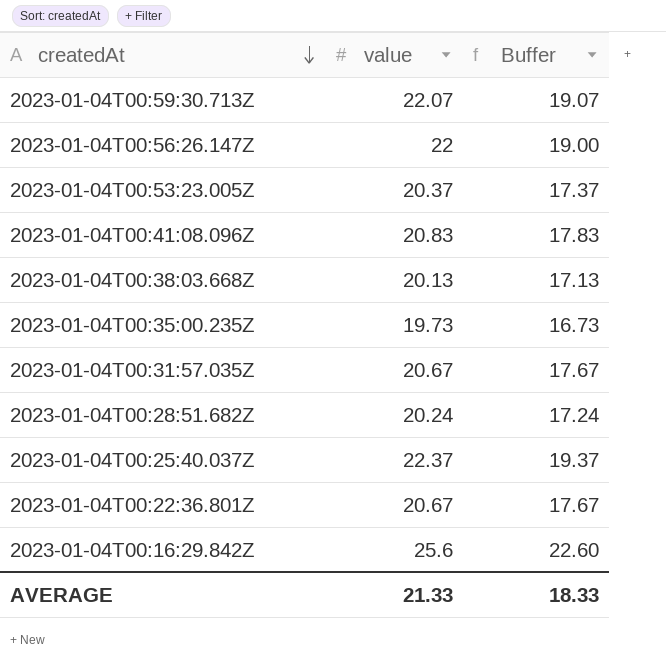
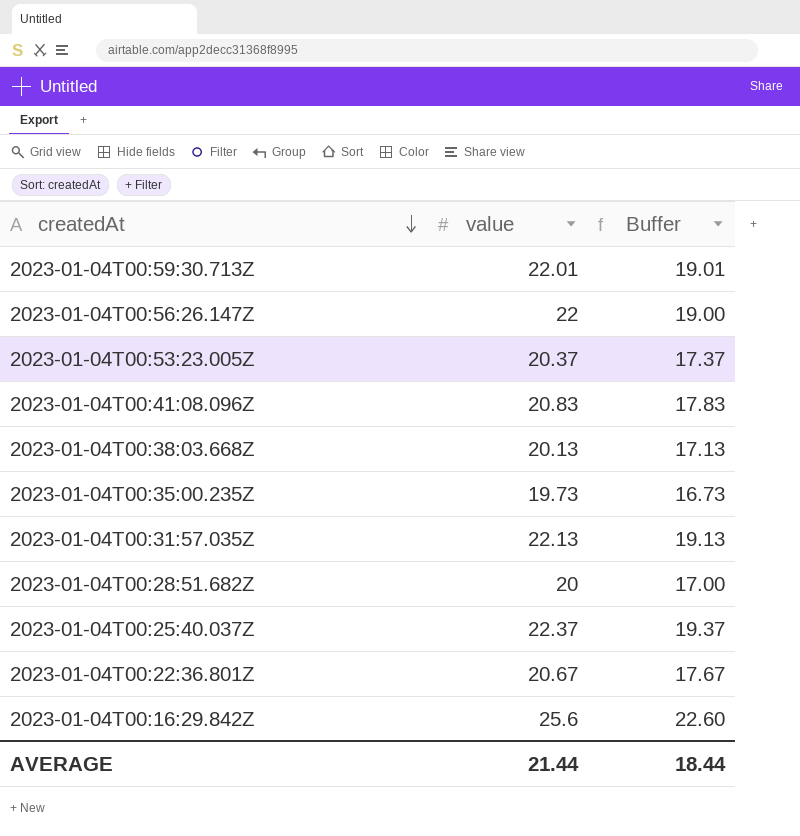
2023-01-04T00:59:30.713Z | value: 22.07 -> 22.01
2023-01-04T00:59:30.713Z | Buffer: 19.07 -> 19.01
2023-01-04T00:31:57.035Z | value: 20.67 -> 22.13
2023-01-04T00:31:57.035Z | Buffer: 17.67 -> 19.13
2023-01-04T00:28:51.682Z | value: 20.24 -> 20
2023-01-04T00:28:51.682Z | Buffer: 17.24 -> 17.00
AVERAGE | value: 21.33 -> 21.44
AVERAGE | Buffer: 18.33 -> 18.44

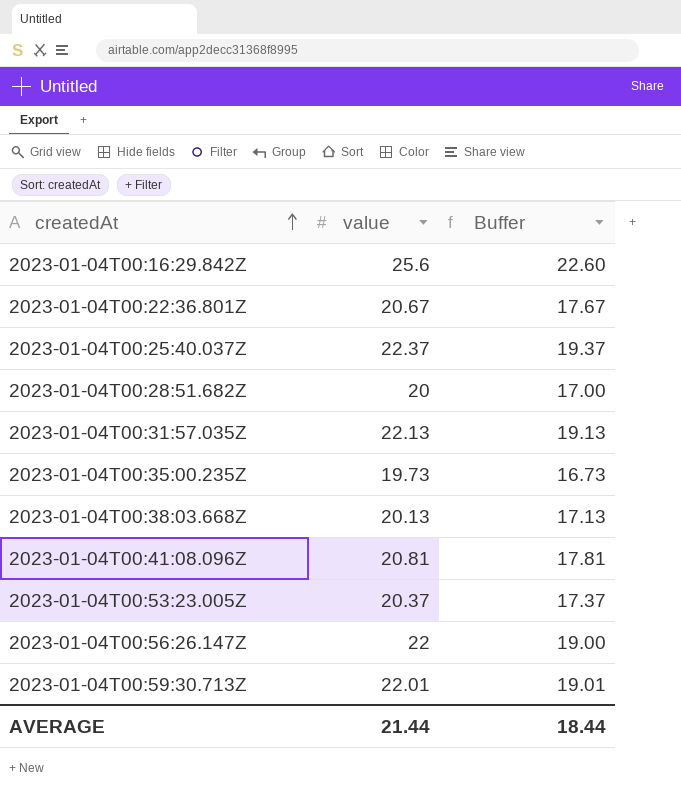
row order: createdAt descending -> createdAt ascending
2023-01-04T00:41:08.096Z | value: 20.83 -> 20.81
2023-01-04T00:41:08.096Z | Buffer: 17.83 -> 17.81

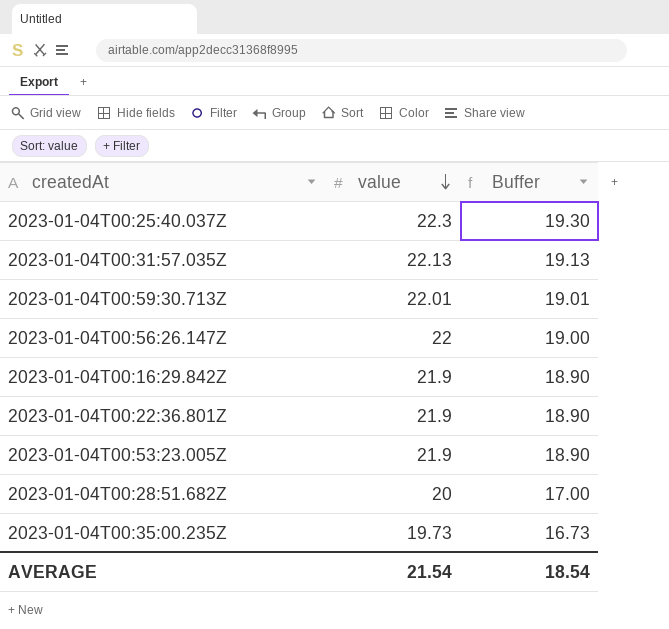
row order: createdAt ascending -> value descending
row 2023-01-04T00:38:03.668Z: 20.13 | 17.13 -> none
row 2023-01-04T00:41:08.096Z: 20.81 | 17.81 -> none
2023-01-04T00:25:40.037Z | value: 22.37 -> 22.3
2023-01-04T00:25:40.037Z | Buffer: 19.37 -> 19.30
2023-01-04T00:16:29.842Z | value: 25.6 -> 21.9
2023-01-04T00:16:29.842Z | Buffer: 22.60 -> 18.90
2023-01-04T00:22:36.801Z | value: 20.67 -> 21.9
2023-01-04T00:22:36.801Z | Buffer: 17.67 -> 18.90
2023-01-04T00:53:23.005Z | value: 20.37 -> 21.9
2023-01-04T00:53:23.005Z | Buffer: 17.37 -> 18.90
AVERAGE | value: 21.44 -> 21.54
AVERAGE | Buffer: 18.44 -> 18.54

